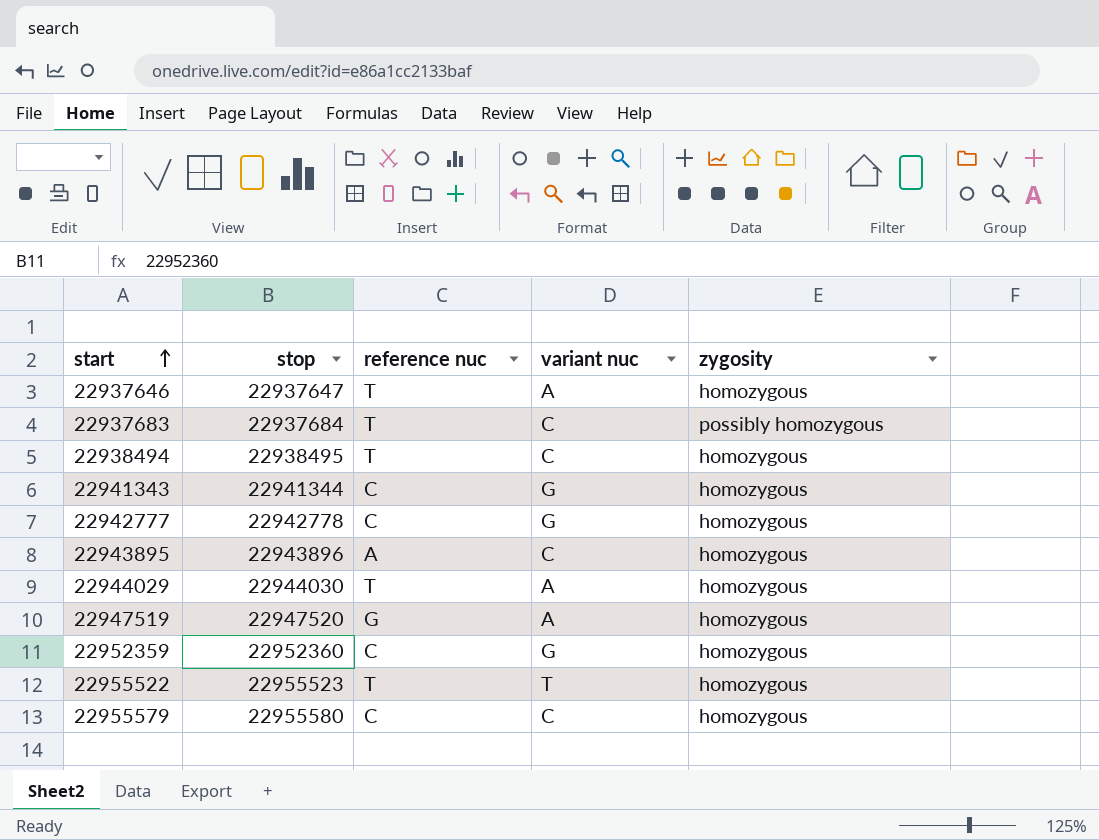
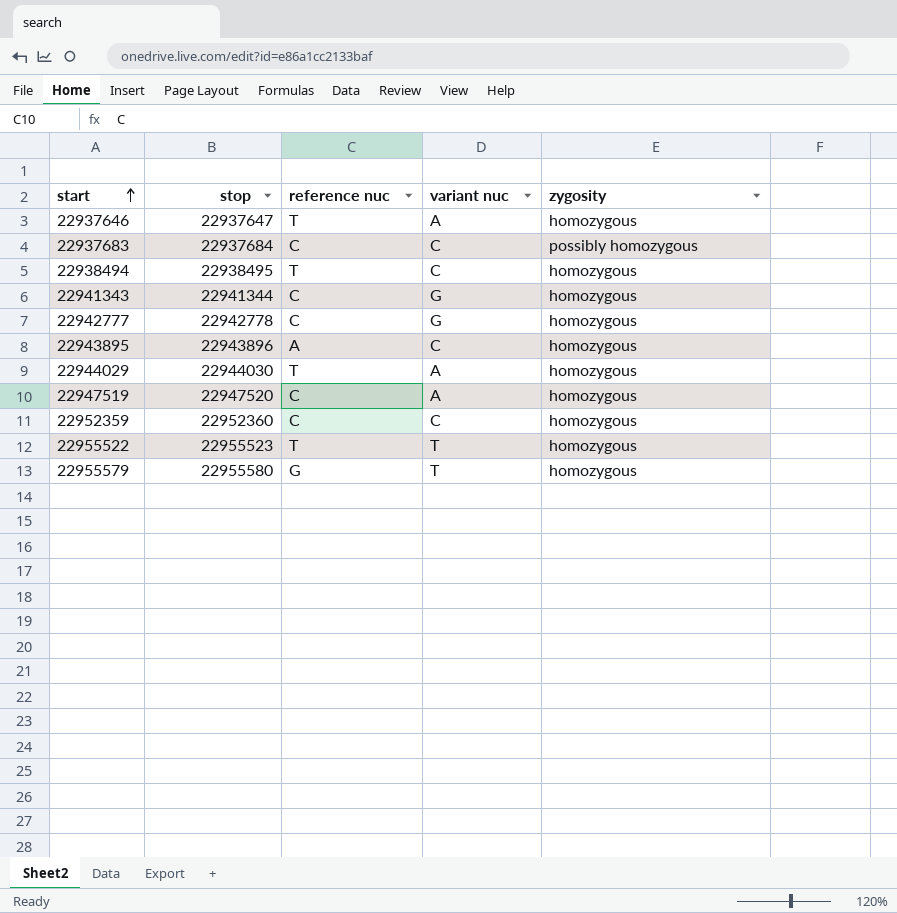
22937683 | reference nuc: T -> C
22947519 | reference nuc: G -> C
22952359 | variant nuc: G -> C
22955579 | reference nuc: C -> G
22955579 | variant nuc: C -> T

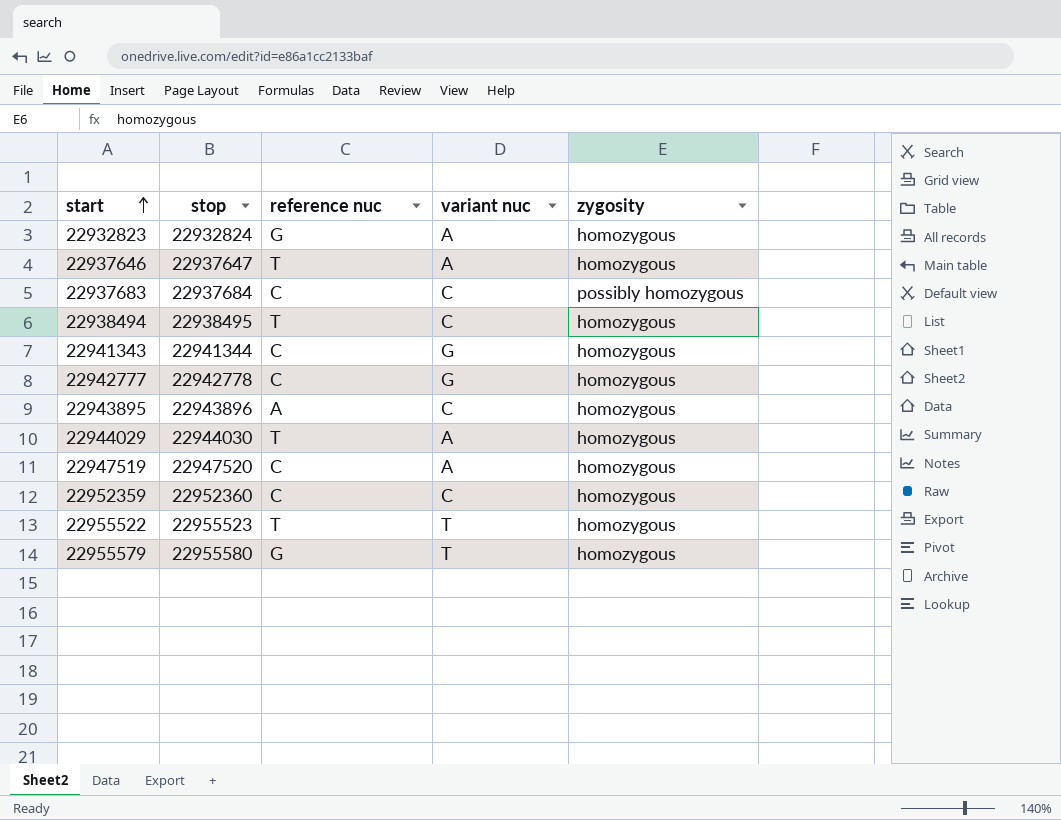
row 22932823: none -> 22932824 | G | A | homozygous

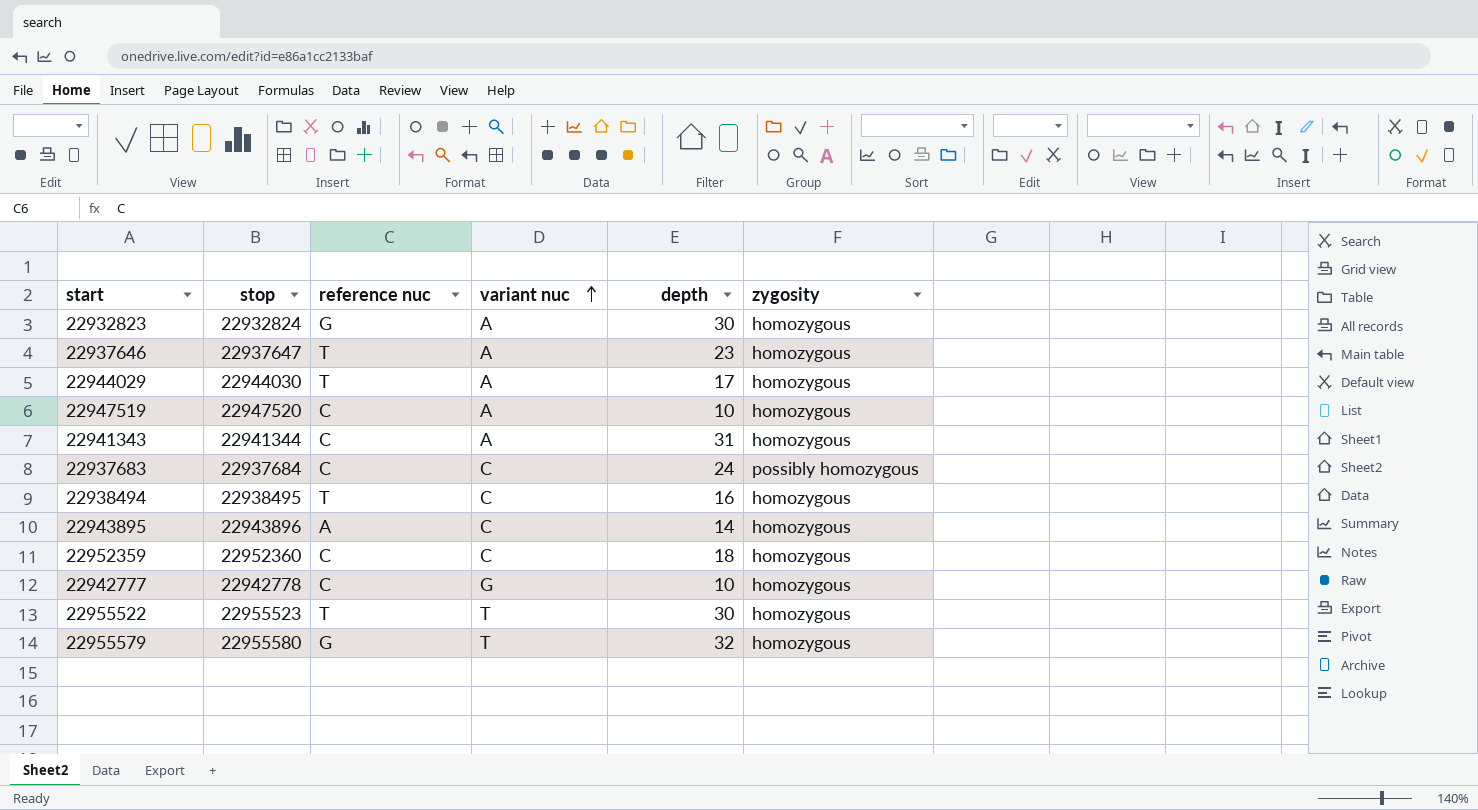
row order: start ascending -> variant nuc ascending
column depth | position: none -> 5
22941343 | variant nuc: G -> A

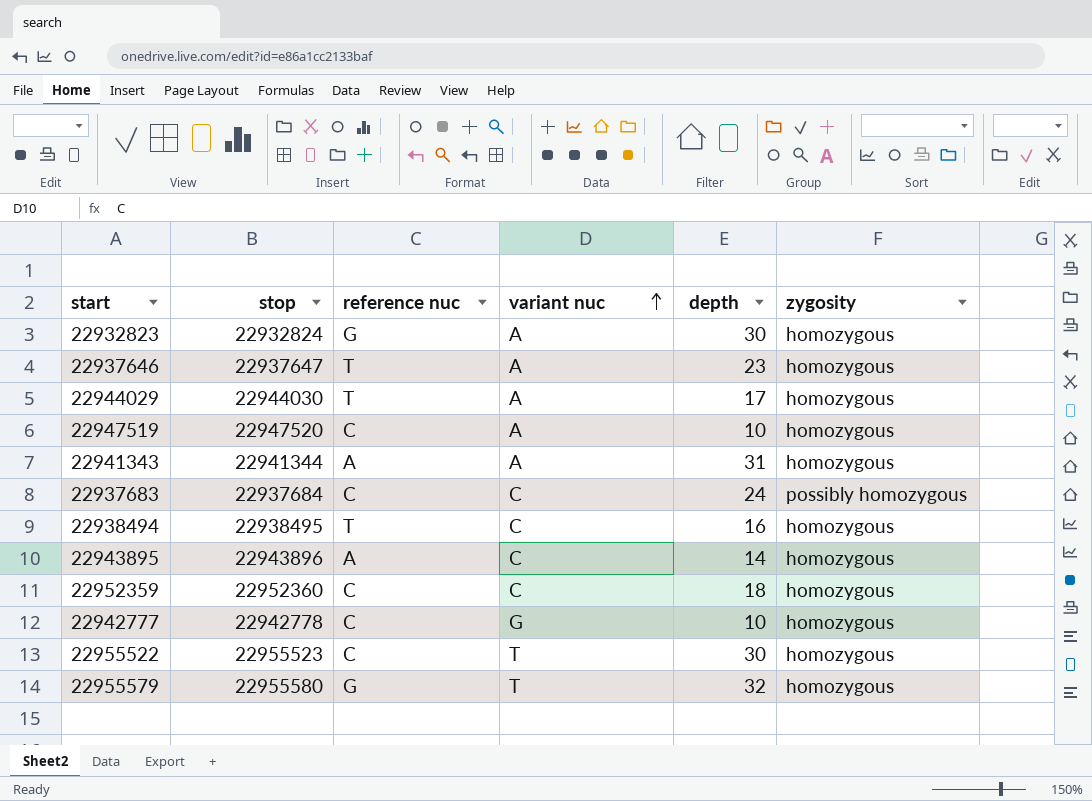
22941343 | reference nuc: C -> A
22955522 | reference nuc: T -> C

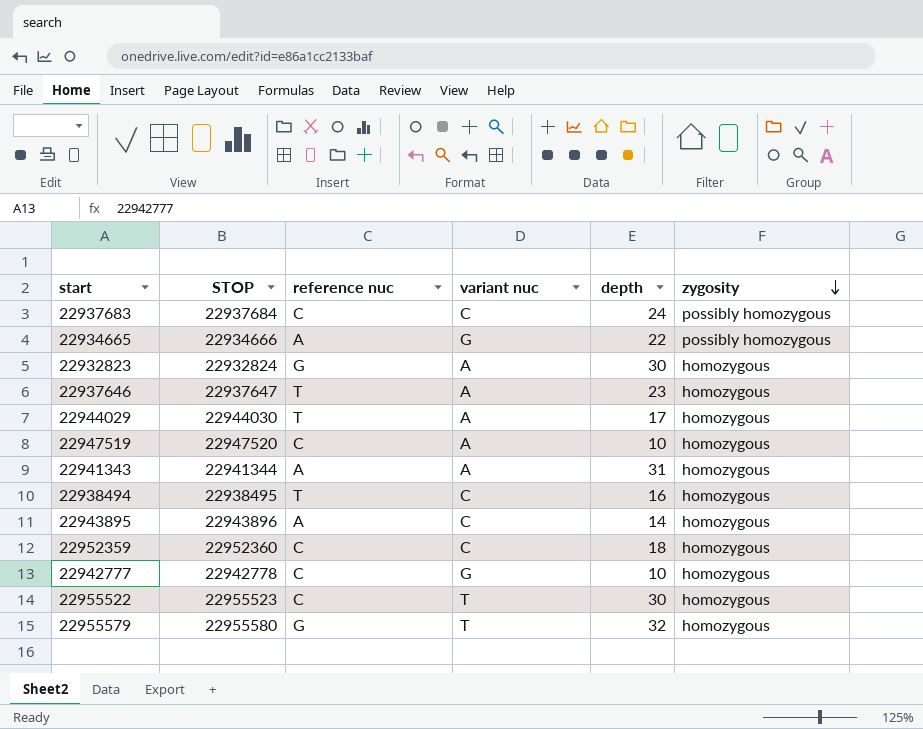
row order: variant nuc ascending -> zygosity descending
column name: stop -> STOP
row 22934665: none -> 22934666 | A | G | 22 | possibly homozygous

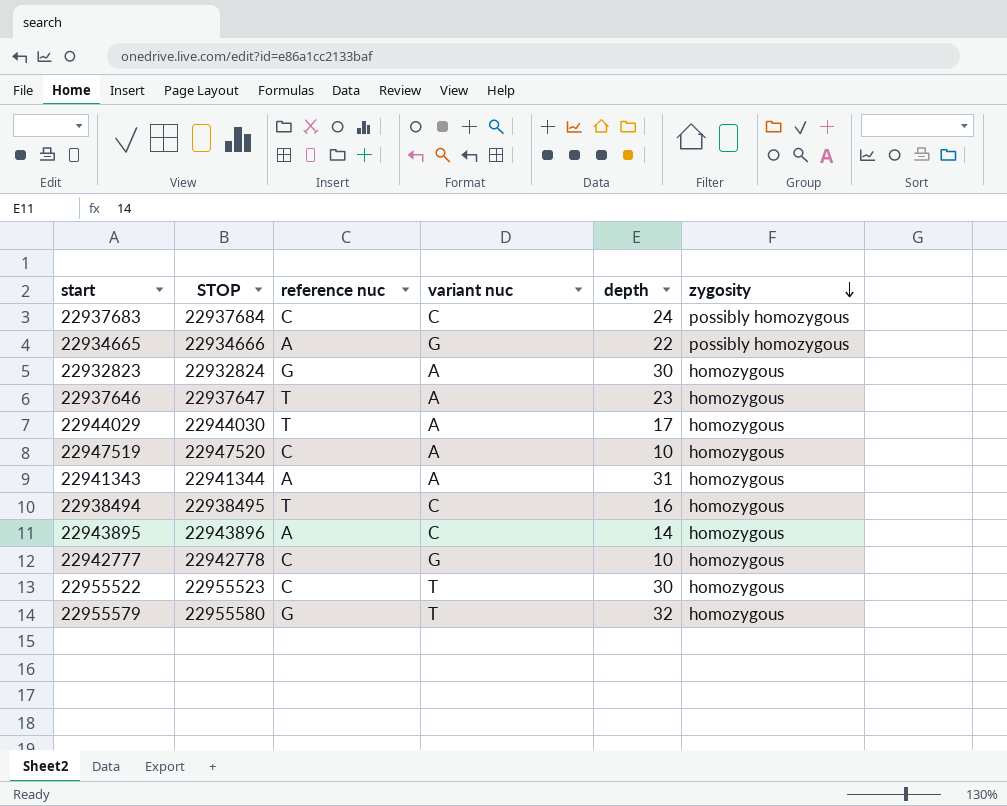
row 22952359: 22952360 | C | C | 18 | homozygous -> none

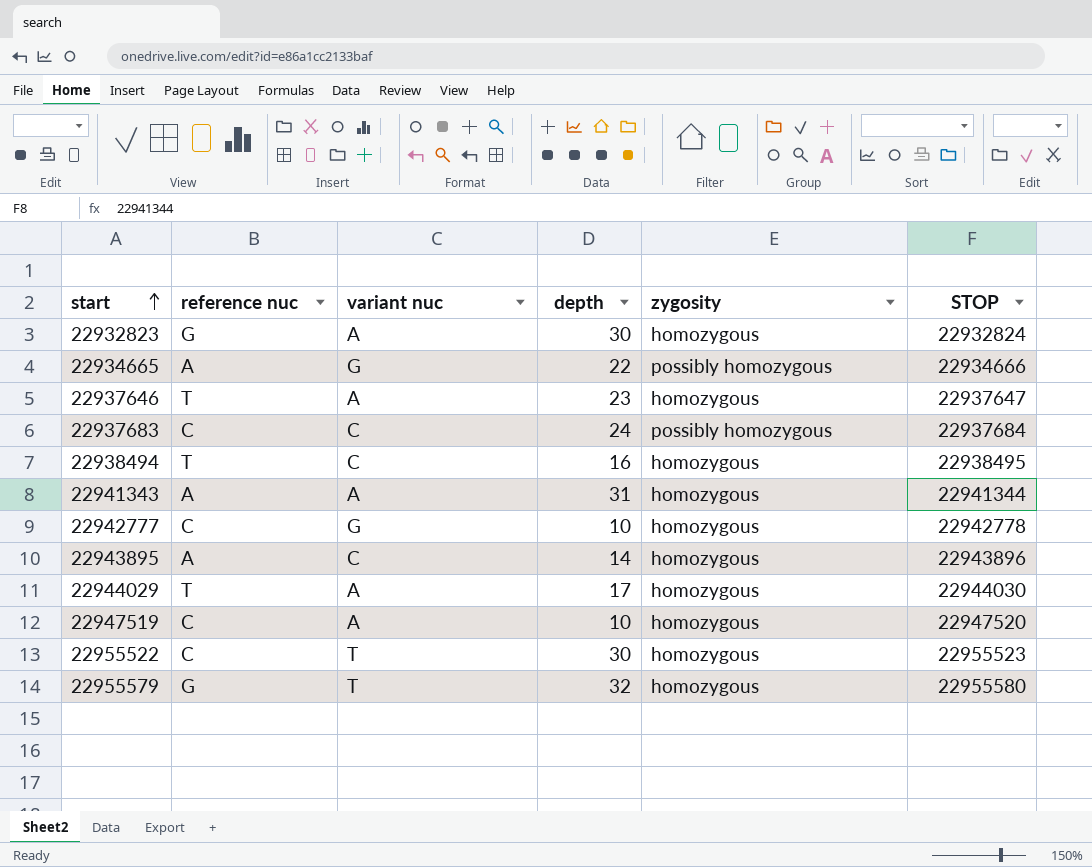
row order: zygosity descending -> start ascending
column STOP | position: 2 -> 6

